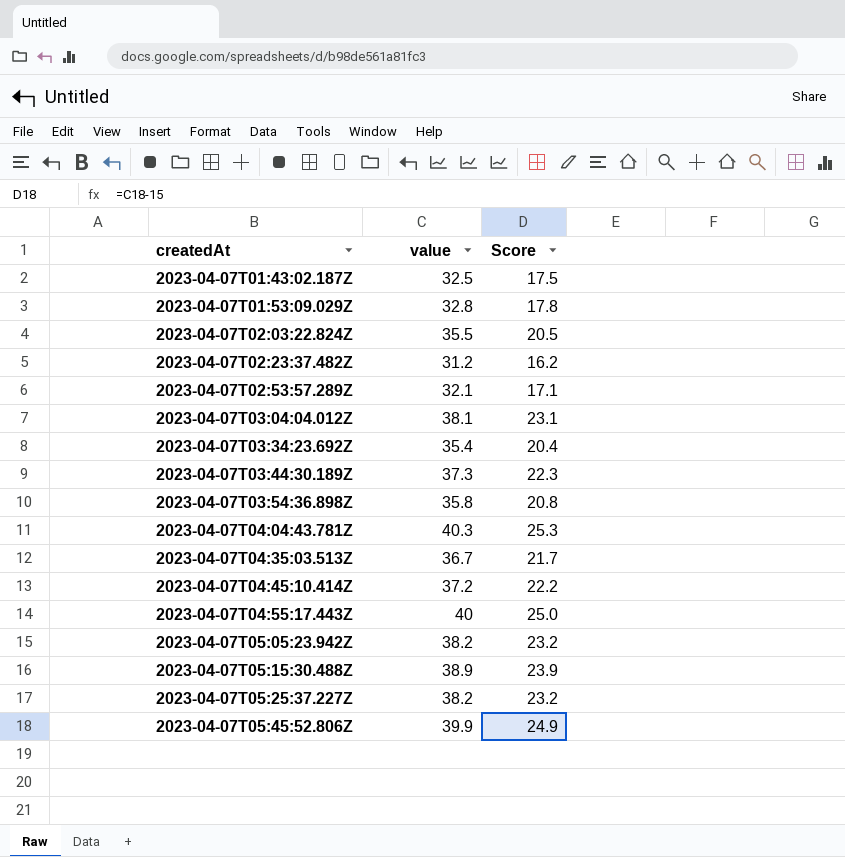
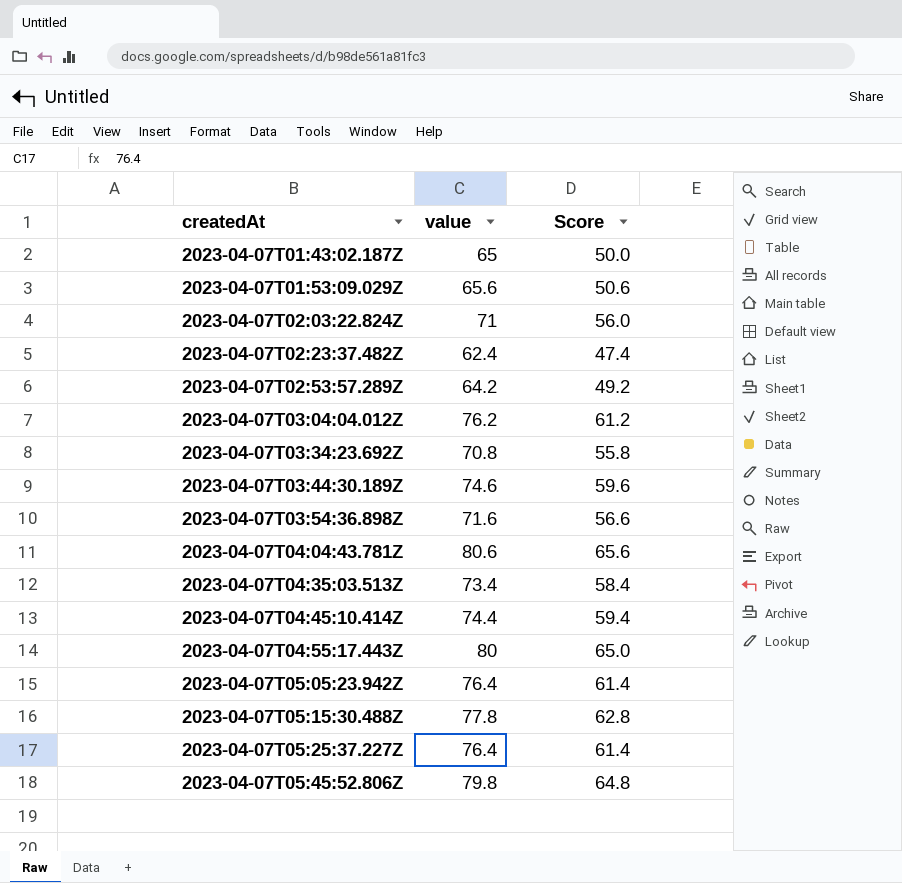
2023-04-07T01:43:02.187Z | value: 32.5 -> 65
2023-04-07T01:43:02.187Z | Score: 17.5 -> 50.0
2023-04-07T01:53:09.029Z | value: 32.8 -> 65.6
2023-04-07T01:53:09.029Z | Score: 17.8 -> 50.6
2023-04-07T02:03:22.824Z | value: 35.5 -> 71
2023-04-07T02:03:22.824Z | Score: 20.5 -> 56.0
2023-04-07T02:23:37.482Z | value: 31.2 -> 62.4
2023-04-07T02:23:37.482Z | Score: 16.2 -> 47.4
2023-04-07T02:53:57.289Z | value: 32.1 -> 64.2
2023-04-07T02:53:57.289Z | Score: 17.1 -> 49.2
2023-04-07T03:04:04.012Z | value: 38.1 -> 76.2
2023-04-07T03:04:04.012Z | Score: 23.1 -> 61.2
2023-04-07T03:34:23.692Z | value: 35.4 -> 70.8
2023-04-07T03:34:23.692Z | Score: 20.4 -> 55.8
2023-04-07T03:44:30.189Z | value: 37.3 -> 74.6
2023-04-07T03:44:30.189Z | Score: 22.3 -> 59.6
2023-04-07T03:54:36.898Z | value: 35.8 -> 71.6
2023-04-07T03:54:36.898Z | Score: 20.8 -> 56.6
2023-04-07T04:04:43.781Z | value: 40.3 -> 80.6
2023-04-07T04:04:43.781Z | Score: 25.3 -> 65.6
2023-04-07T04:35:03.513Z | value: 36.7 -> 73.4
2023-04-07T04:35:03.513Z | Score: 21.7 -> 58.4
2023-04-07T04:45:10.414Z | value: 37.2 -> 74.4
2023-04-07T04:45:10.414Z | Score: 22.2 -> 59.4
2023-04-07T04:55:17.443Z | value: 40 -> 80
2023-04-07T04:55:17.443Z | Score: 25.0 -> 65.0
2023-04-07T05:05:23.942Z | value: 38.2 -> 76.4
2023-04-07T05:05:23.942Z | Score: 23.2 -> 61.4
2023-04-07T05:15:30.488Z | value: 38.9 -> 77.8
2023-04-07T05:15:30.488Z | Score: 23.9 -> 62.8
2023-04-07T05:25:37.227Z | value: 38.2 -> 76.4
2023-04-07T05:25:37.227Z | Score: 23.2 -> 61.4
2023-04-07T05:45:52.806Z | value: 39.9 -> 79.8
2023-04-07T05:45:52.806Z | Score: 24.9 -> 64.8

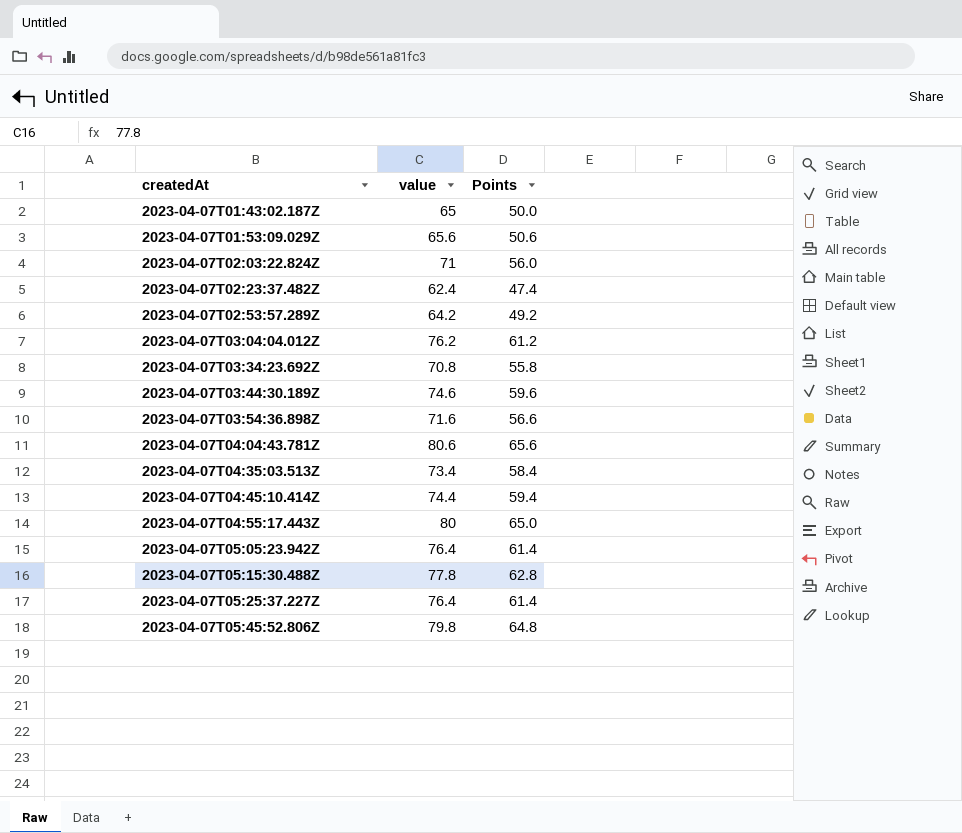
column name: Score -> Points

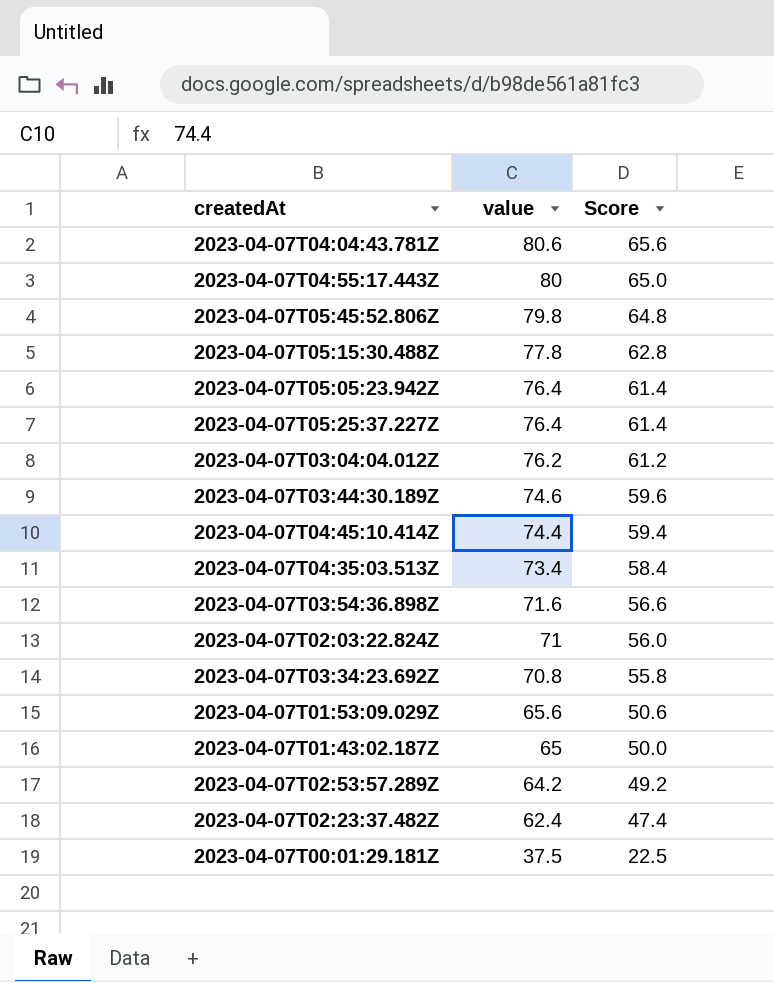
row order: createdAt ascending -> value descending
column name: Points -> Score
row 2023-04-07T00:01:29.181Z: none -> 37.5 | 22.5

